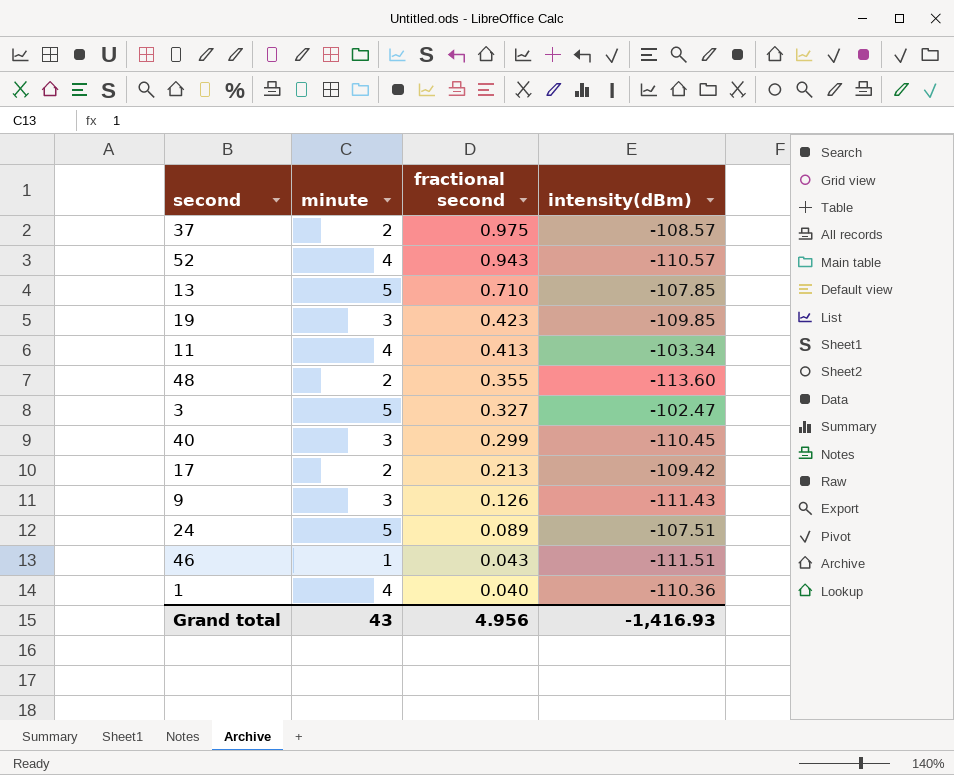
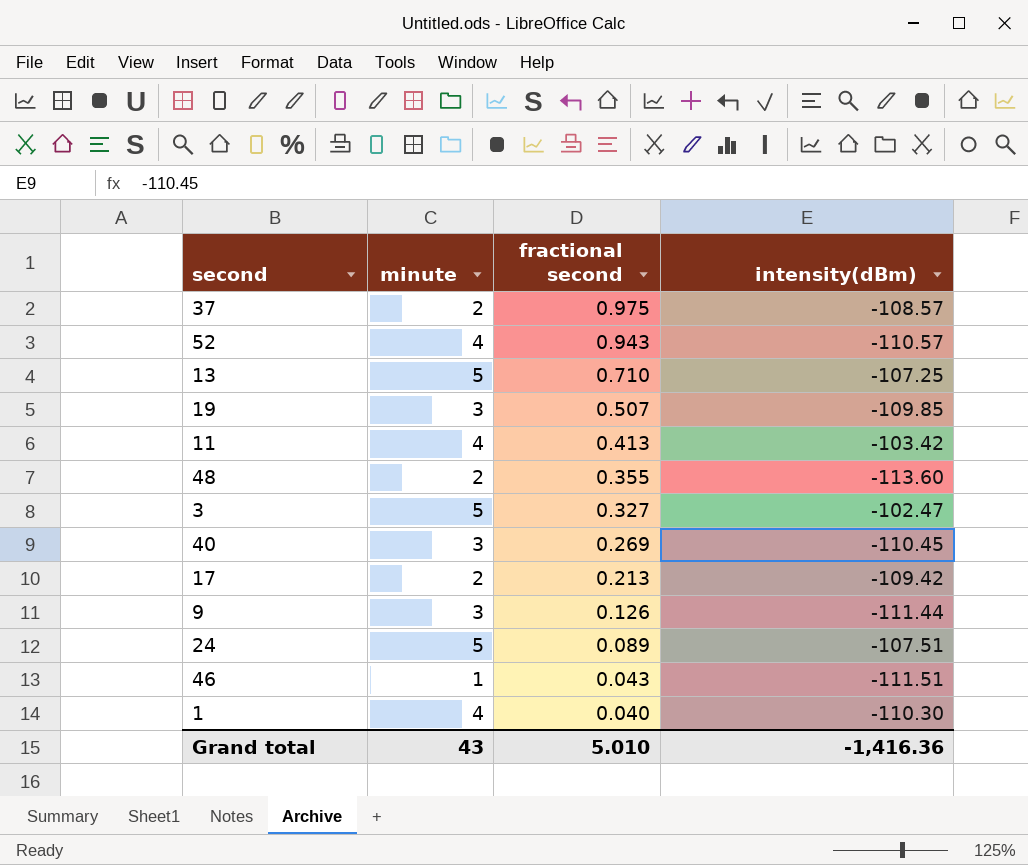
13 | intensity(dBm): -107.85 -> -107.25
19 | fractional second: 0.423 -> 0.507
11 | intensity(dBm): -103.34 -> -103.42
40 | fractional second: 0.299 -> 0.269
9 | intensity(dBm): -111.43 -> -111.44
1 | intensity(dBm): -110.36 -> -110.30
Grand total | fractional second: 4.956 -> 5.010
Grand total | intensity(dBm): -1,416.93 -> -1,416.36

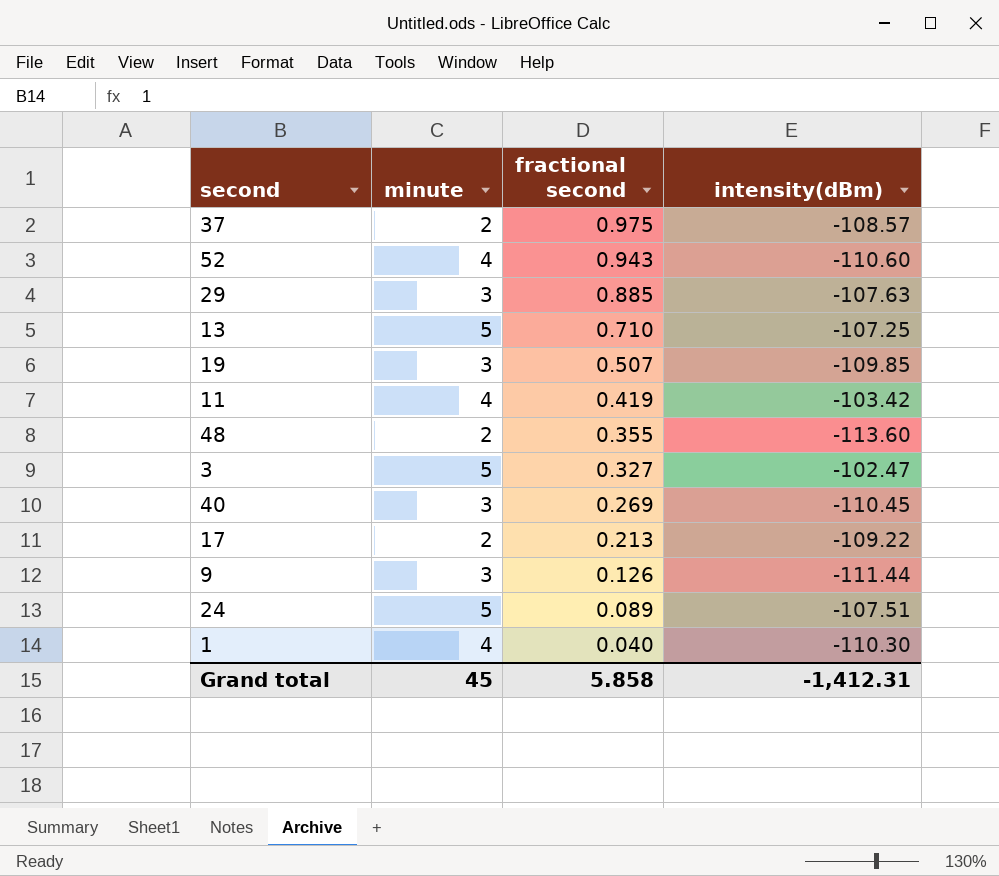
row 46: 1 | 0.043 | -111.51 -> none
52 | intensity(dBm): -110.57 -> -110.60
row 29: none -> 3 | 0.885 | -107.63
11 | fractional second: 0.413 -> 0.419
17 | intensity(dBm): -109.42 -> -109.22
Grand total | minute: 43 -> 45
Grand total | fractional second: 5.010 -> 5.858
Grand total | intensity(dBm): -1,416.36 -> -1,412.31

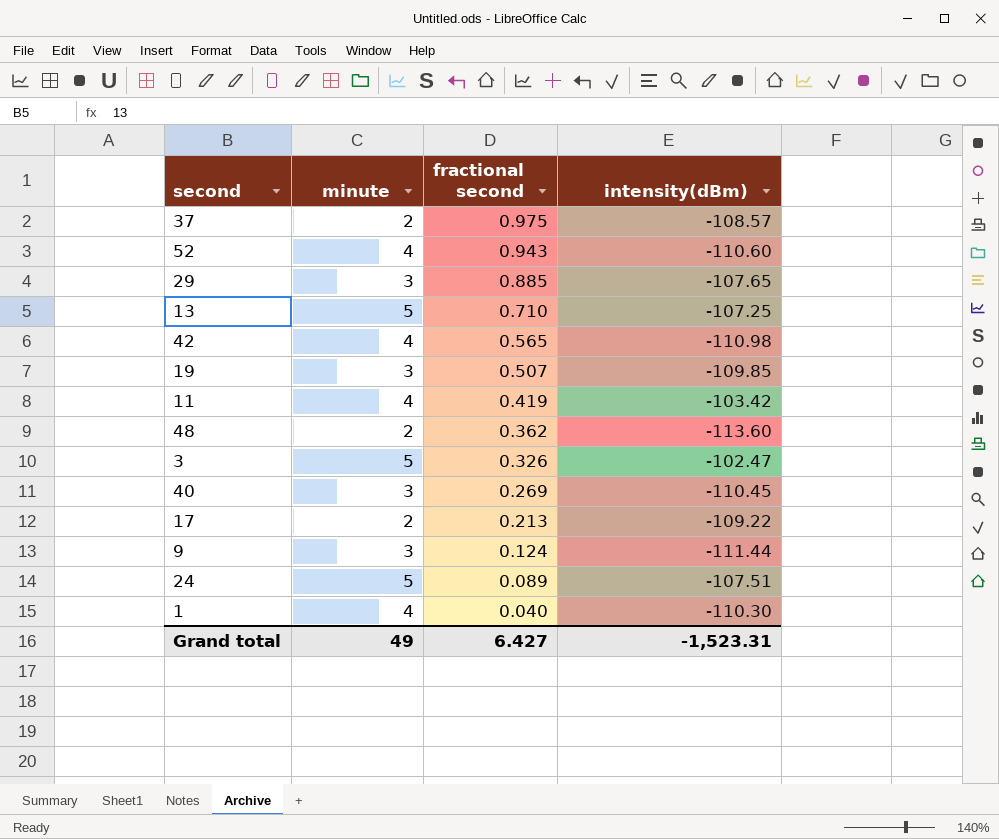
29 | intensity(dBm): -107.63 -> -107.65
row 42: none -> 4 | 0.565 | -110.98
48 | fractional second: 0.355 -> 0.362
3 | fractional second: 0.327 -> 0.326
9 | fractional second: 0.126 -> 0.124
Grand total | minute: 45 -> 49
Grand total | fractional second: 5.858 -> 6.427
Grand total | intensity(dBm): -1,412.31 -> -1,523.31

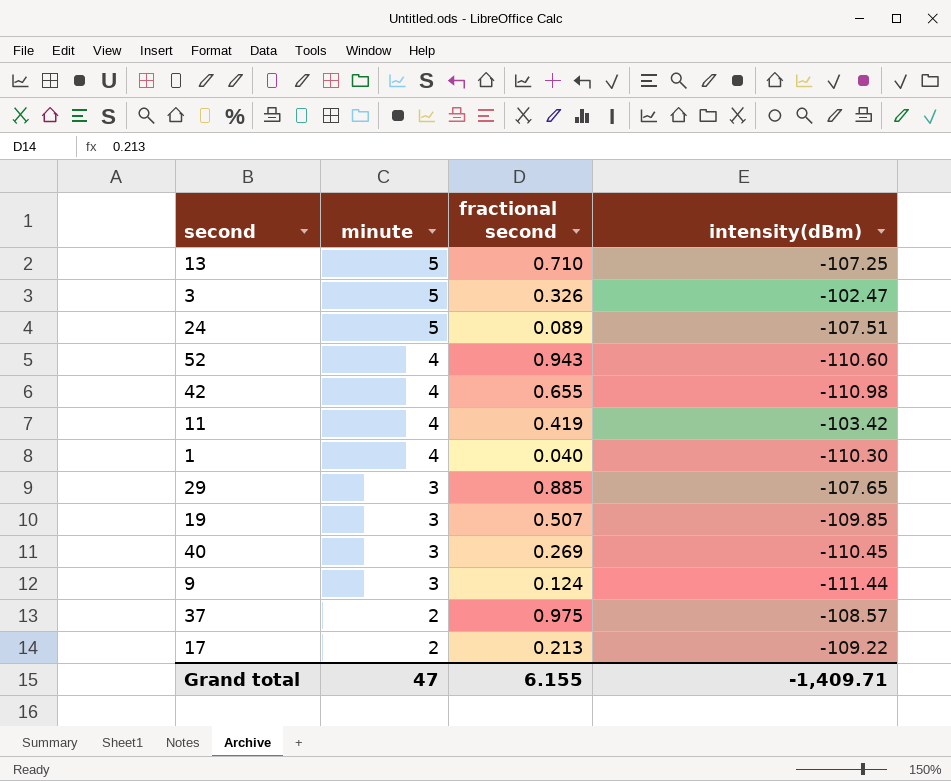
row order: fractional second descending -> minute descending
row 48: 2 | 0.362 | -113.60 -> none
42 | fractional second: 0.565 -> 0.655
Grand total | minute: 49 -> 47
Grand total | fractional second: 6.427 -> 6.155
Grand total | intensity(dBm): -1,523.31 -> -1,409.71

